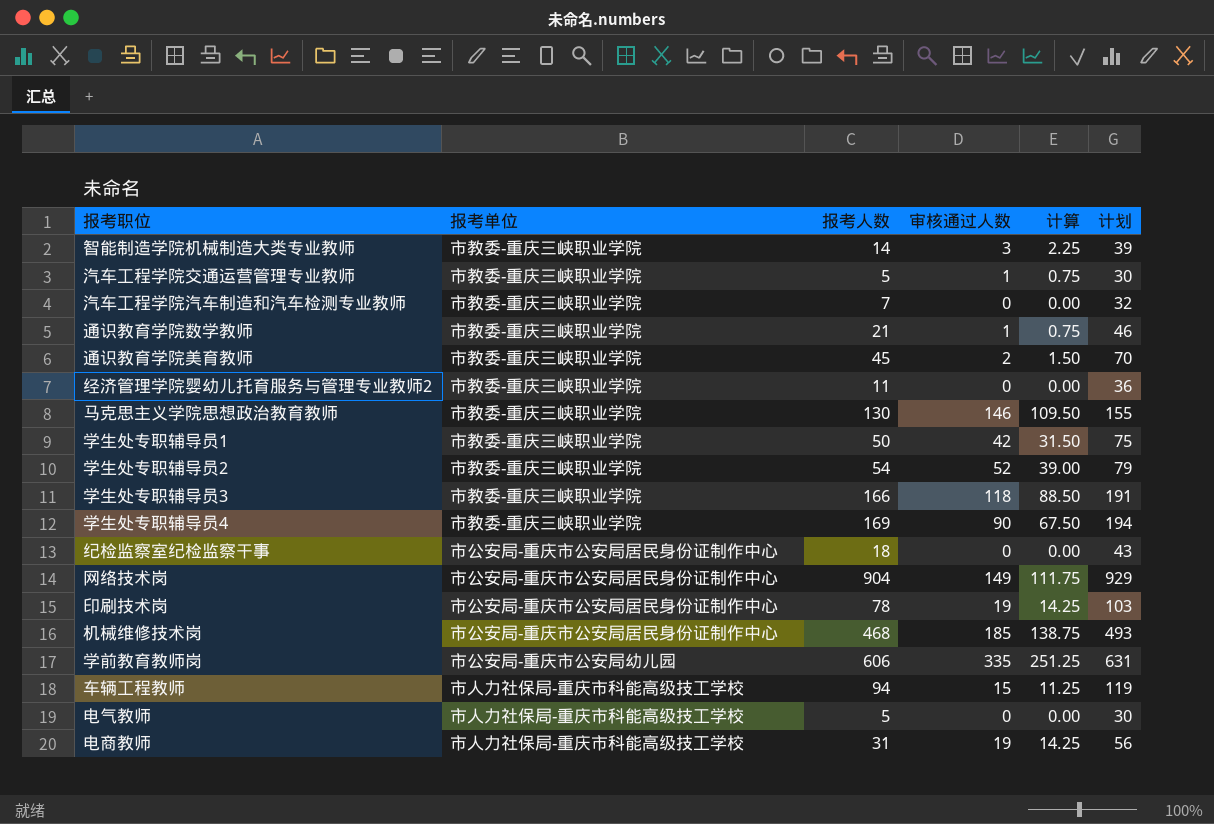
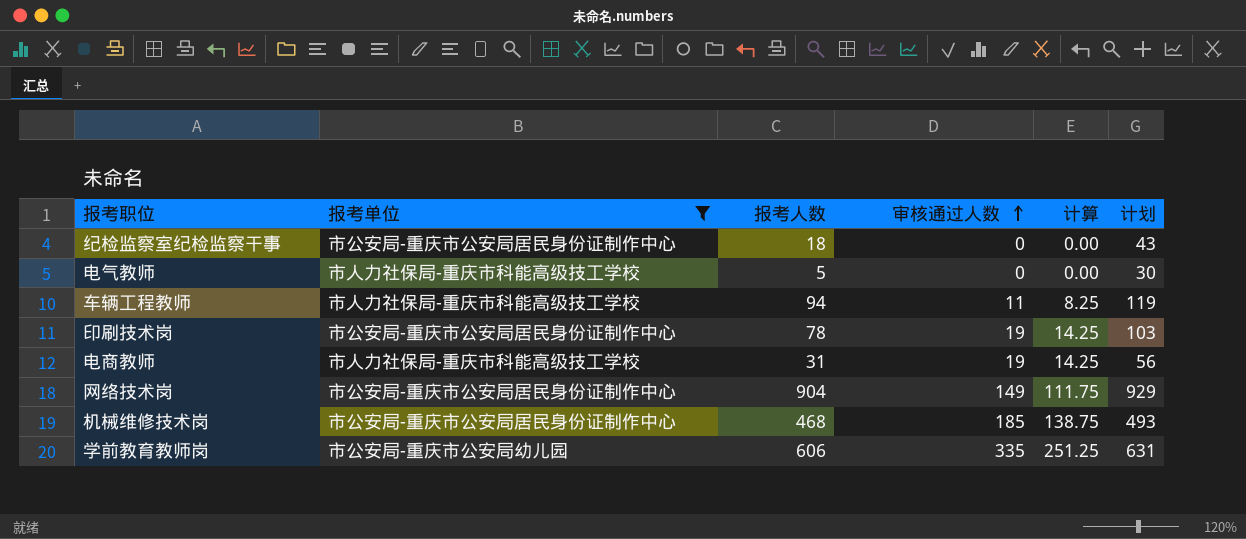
filter: none -> 报考单位 != 市教委-重庆三峡职业学院
row order: none -> 审核通过人数 ascending
车辆工程教师 | 审核通过人数: 15 -> 11
车辆工程教师 | 计算: 11.25 -> 8.25

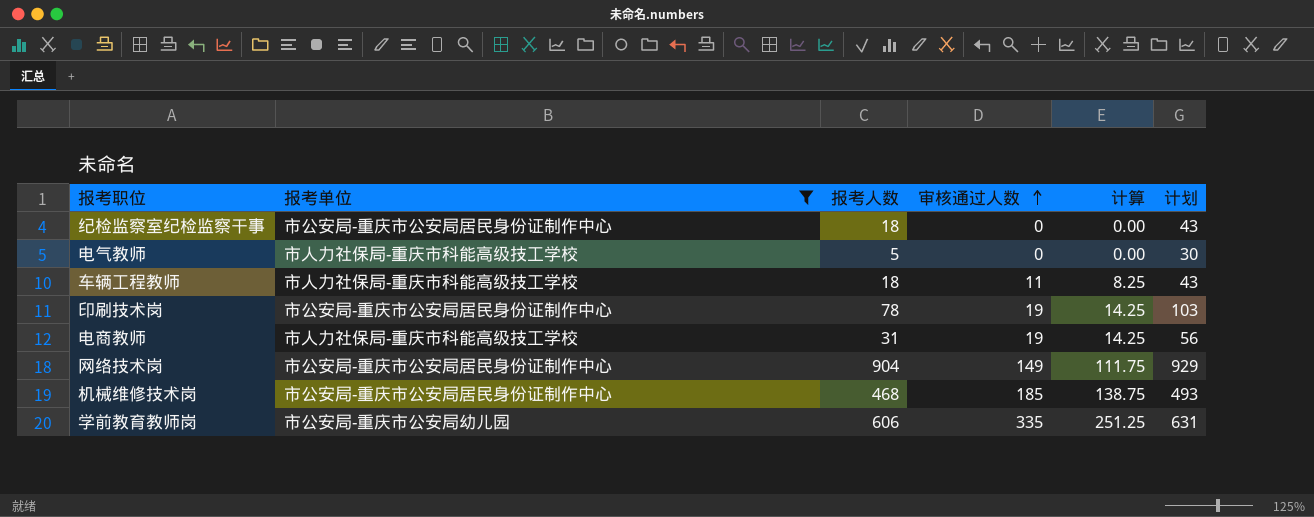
车辆工程教师 | 报考人数: 94 -> 18
车辆工程教师 | 计划: 119 -> 43

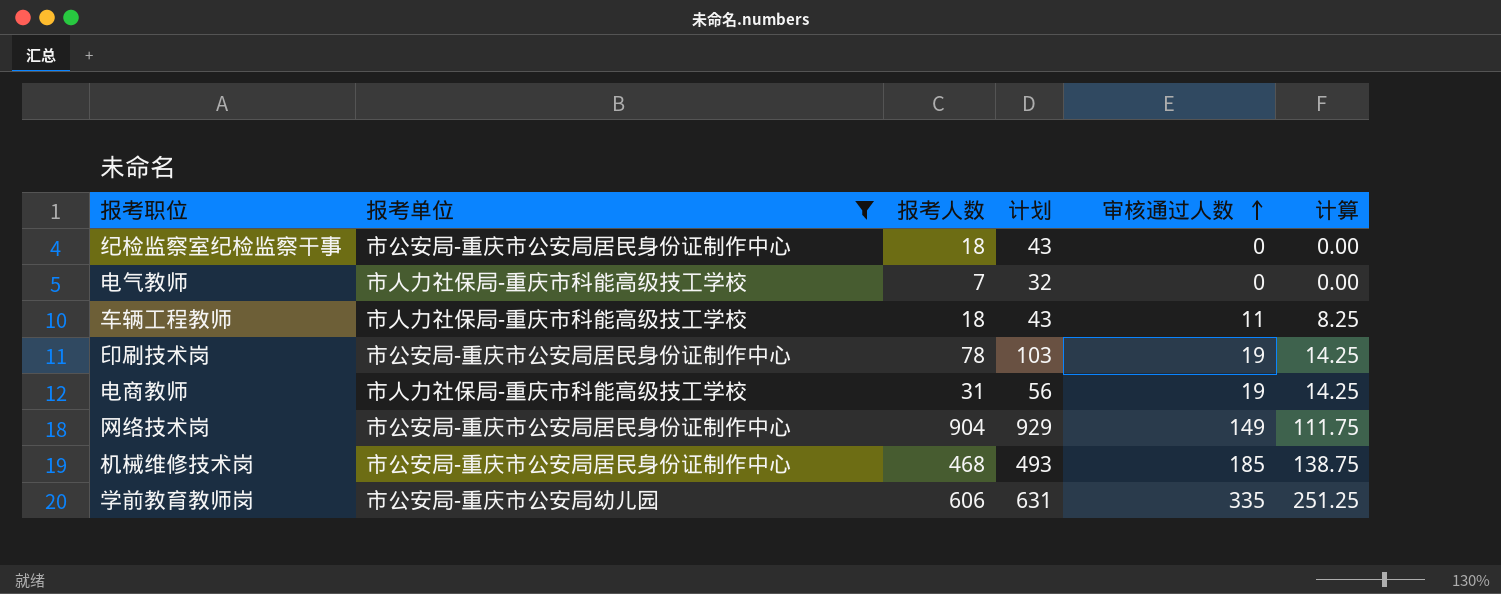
column 计划 | position: 6 -> 4
电气教师 | 报考人数: 5 -> 7
电气教师 | 计划: 30 -> 32

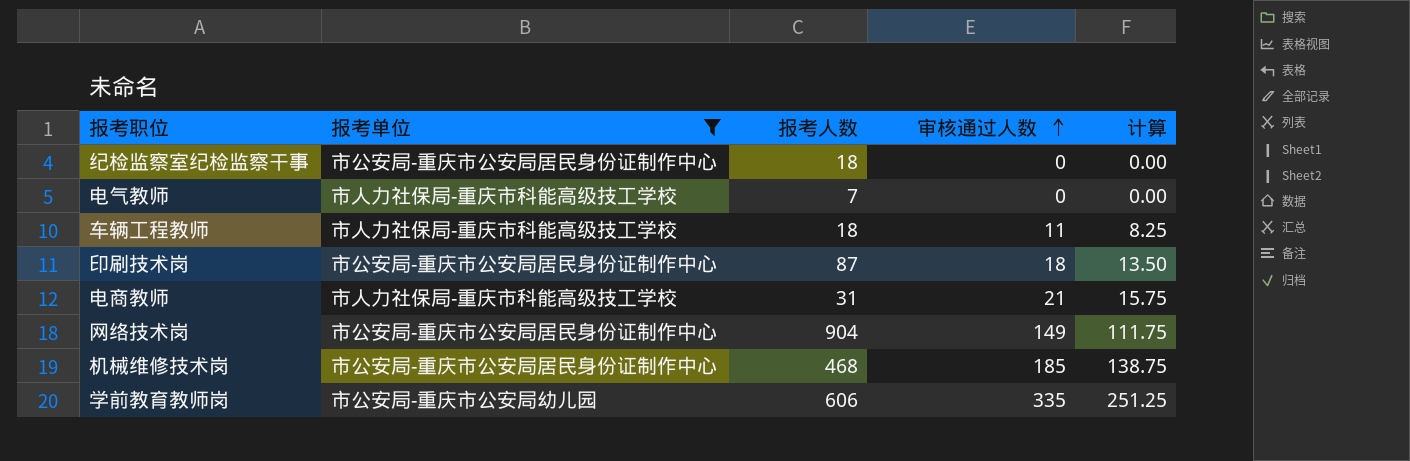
column 计划 | formula: [报考人数] + 25 -> none
印刷技术岗 | 报考人数: 78 -> 87
印刷技术岗 | 审核通过人数: 19 -> 18
印刷技术岗 | 计算: 14.25 -> 13.50
电商教师 | 审核通过人数: 19 -> 21
电商教师 | 计算: 14.25 -> 15.75

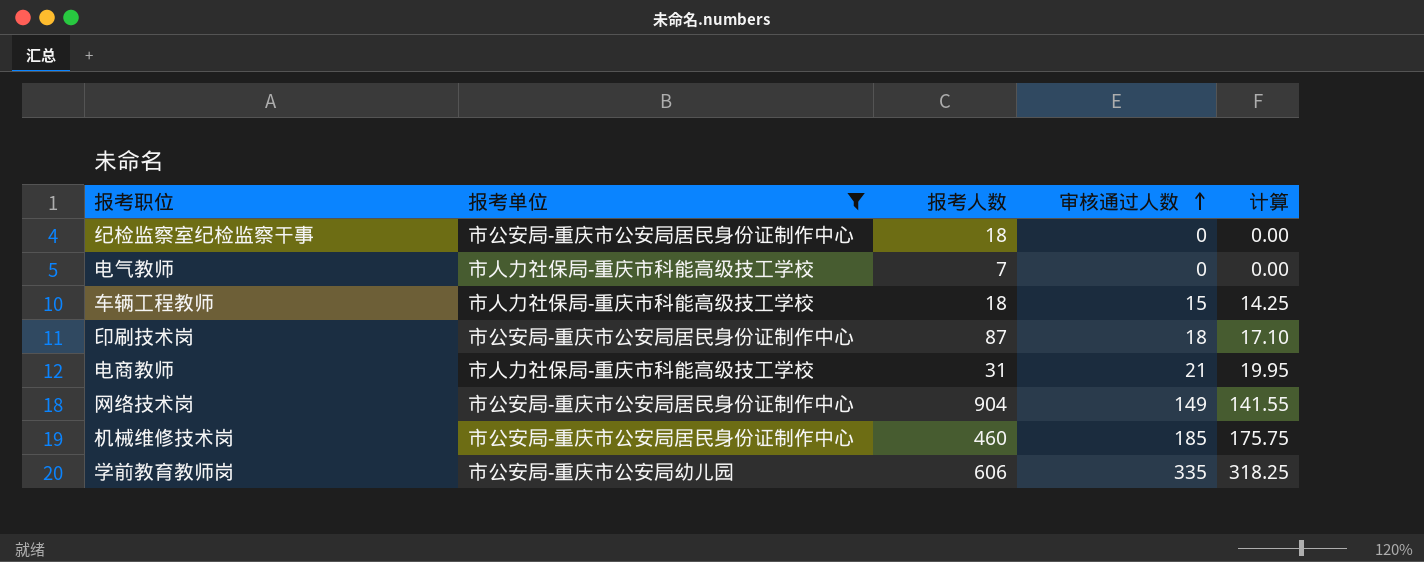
column 计算 | formula: [审核通过人数] * 0.75 -> [审核通过人数] * 0.95
车辆工程教师 | 审核通过人数: 11 -> 15
机械维修技术岗 | 报考人数: 468 -> 460

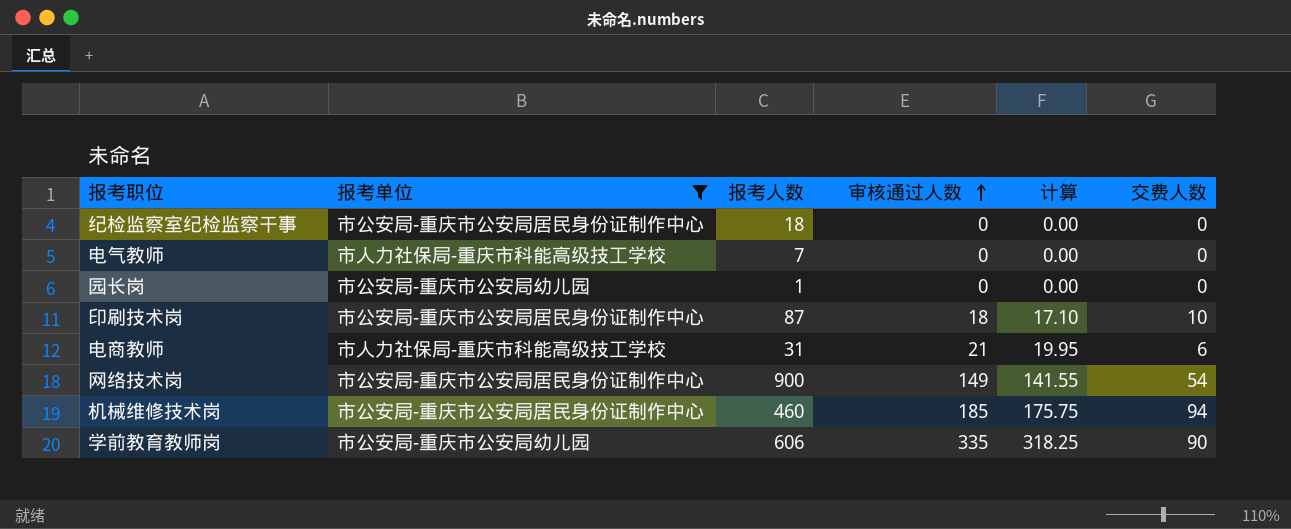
column 交费人数 | position: none -> 6
row 车辆工程教师: 市人力社保局-重庆市科能高级技工学校 | 18 | 15 | 14.25 -> none
row 园长岗: none -> 市公安局-重庆市公安局幼儿园 | 1 | 0 | 0.00 | 0
网络技术岗 | 报考人数: 904 -> 900

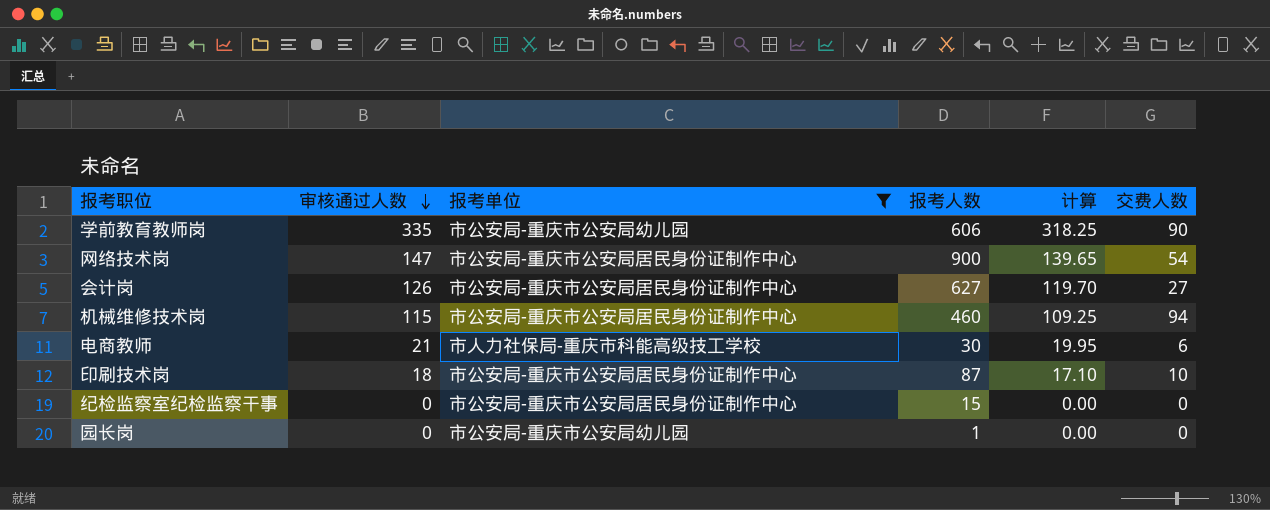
row order: 审核通过人数 ascending -> 审核通过人数 descending
column 审核通过人数 | position: 4 -> 2
row 电气教师: 市人力社保局-重庆市科能高级技工学校 | 7 | 0 | 0.00 | 0 -> none
网络技术岗 | 审核通过人数: 149 -> 147
网络技术岗 | 计算: 141.55 -> 139.65
row 会计岗: none -> 126 | 市公安局-重庆市公安局居民身份证制作中心 | 627 | 119.70 | 27
机械维修技术岗 | 审核通过人数: 185 -> 115
机械维修技术岗 | 计算: 175.75 -> 109.25
电商教师 | 报考人数: 31 -> 30
纪检监察室纪检监察干事 | 报考人数: 18 -> 15

